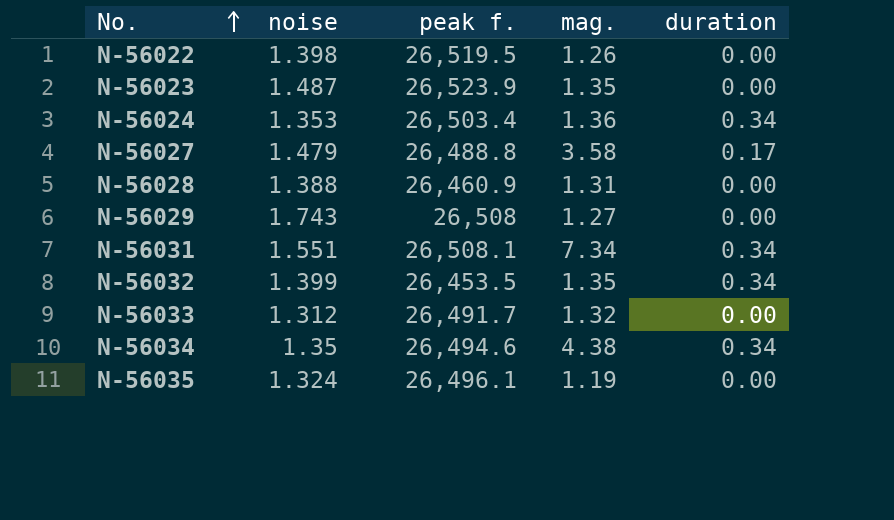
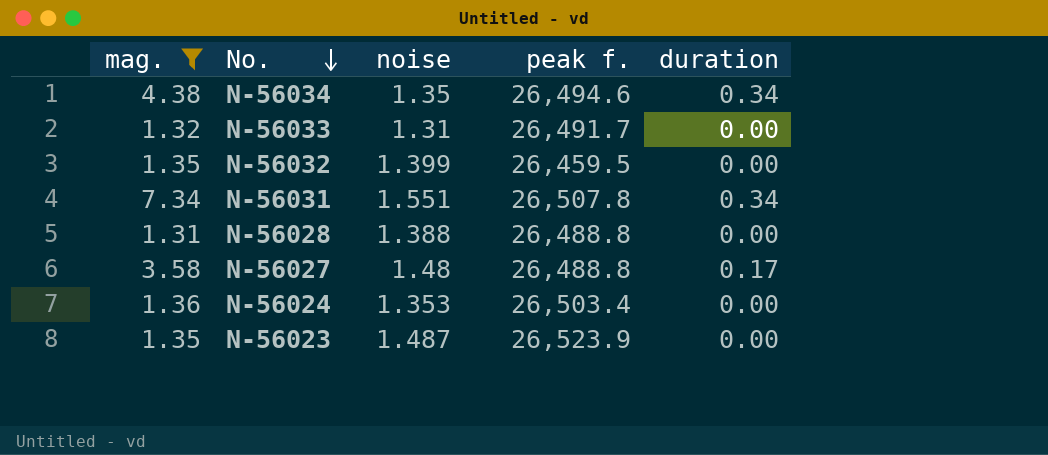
filter: none -> mag. >= 1.31
row order: No. ascending -> No. descending
column mag. | position: 4 -> 1
N-56033 | noise: 1.312 -> 1.31
N-56032 | peak f.: 26,453.5 -> 26,459.5
N-56032 | duration: 0.34 -> 0.00
N-56031 | peak f.: 26,508.1 -> 26,507.8
N-56028 | peak f.: 26,460.9 -> 26,488.8
N-56027 | noise: 1.479 -> 1.48
N-56024 | duration: 0.34 -> 0.00

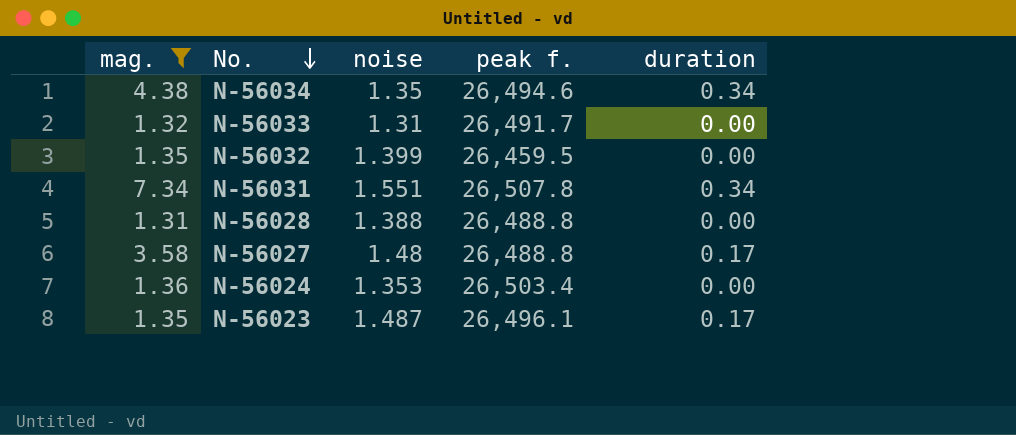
N-56023 | peak f.: 26,523.9 -> 26,496.1
N-56023 | duration: 0.00 -> 0.17

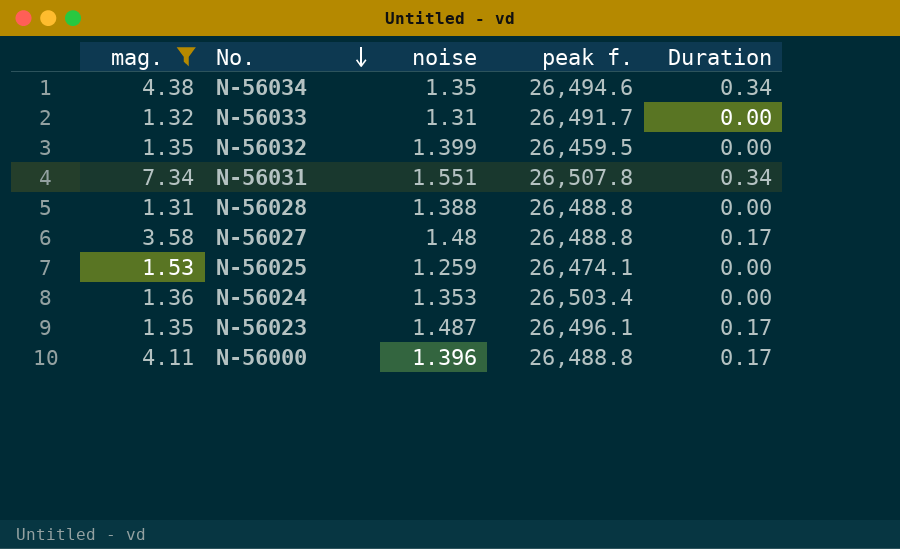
column name: duration -> Duration
row N-56025: none -> 1.53 | 1.259 | 26,474.1 | 0.00
row N-56000: none -> 4.11 | 1.396 | 26,488.8 | 0.17

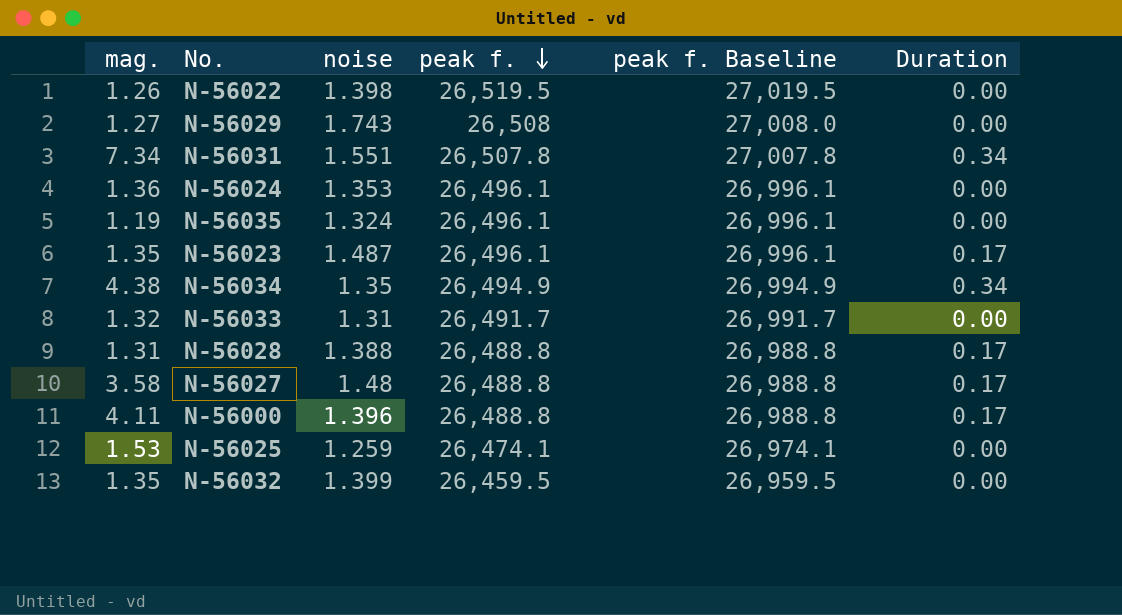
filter: mag. >= 1.31 -> none
row order: No. descending -> peak f. descending
column peak f. Baseline | formula: none -> [peak f.] + 500
N-56024 | peak f.: 26,503.4 -> 26,496.1
N-56034 | peak f.: 26,494.6 -> 26,494.9
N-56028 | Duration: 0.00 -> 0.17

